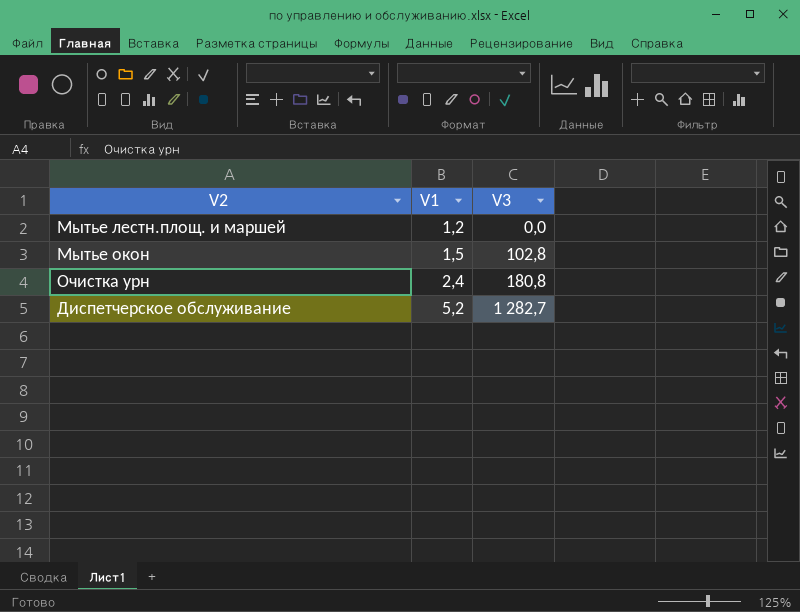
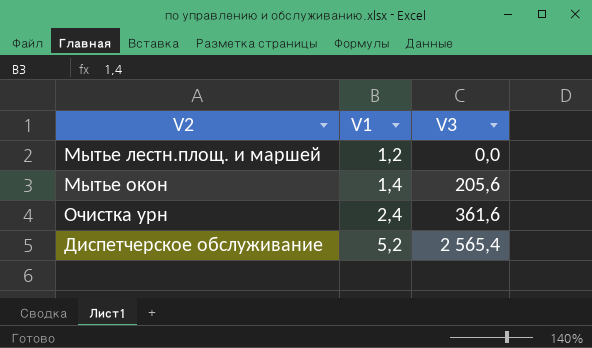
Мытье окон | V1: 1,5 -> 1,4
Мытье окон | V3: 102,8 -> 205,6
Очистка урн | V3: 180,8 -> 361,6
Диспетчерское обслуживание | V3: 1 282,7 -> 2 565,4

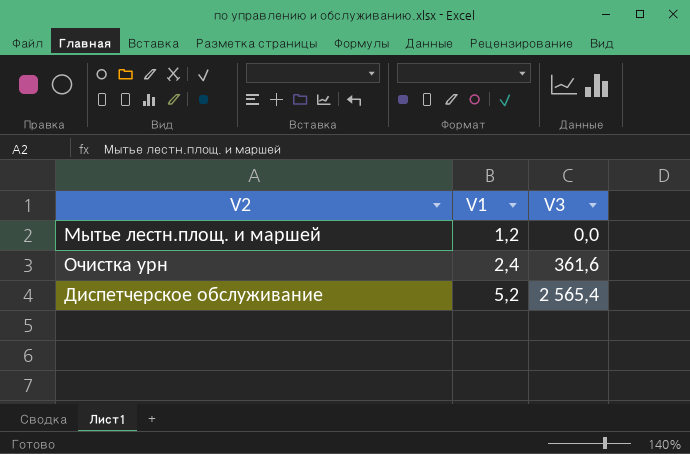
row Мытье окон: 1,4 | 205,6 -> none

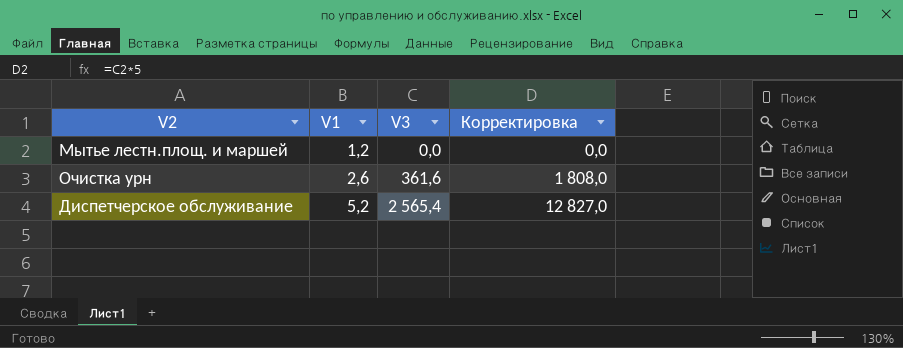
column Корректировка | formula: none -> [V3] * 5
Очистка урн | V1: 2,4 -> 2,6

